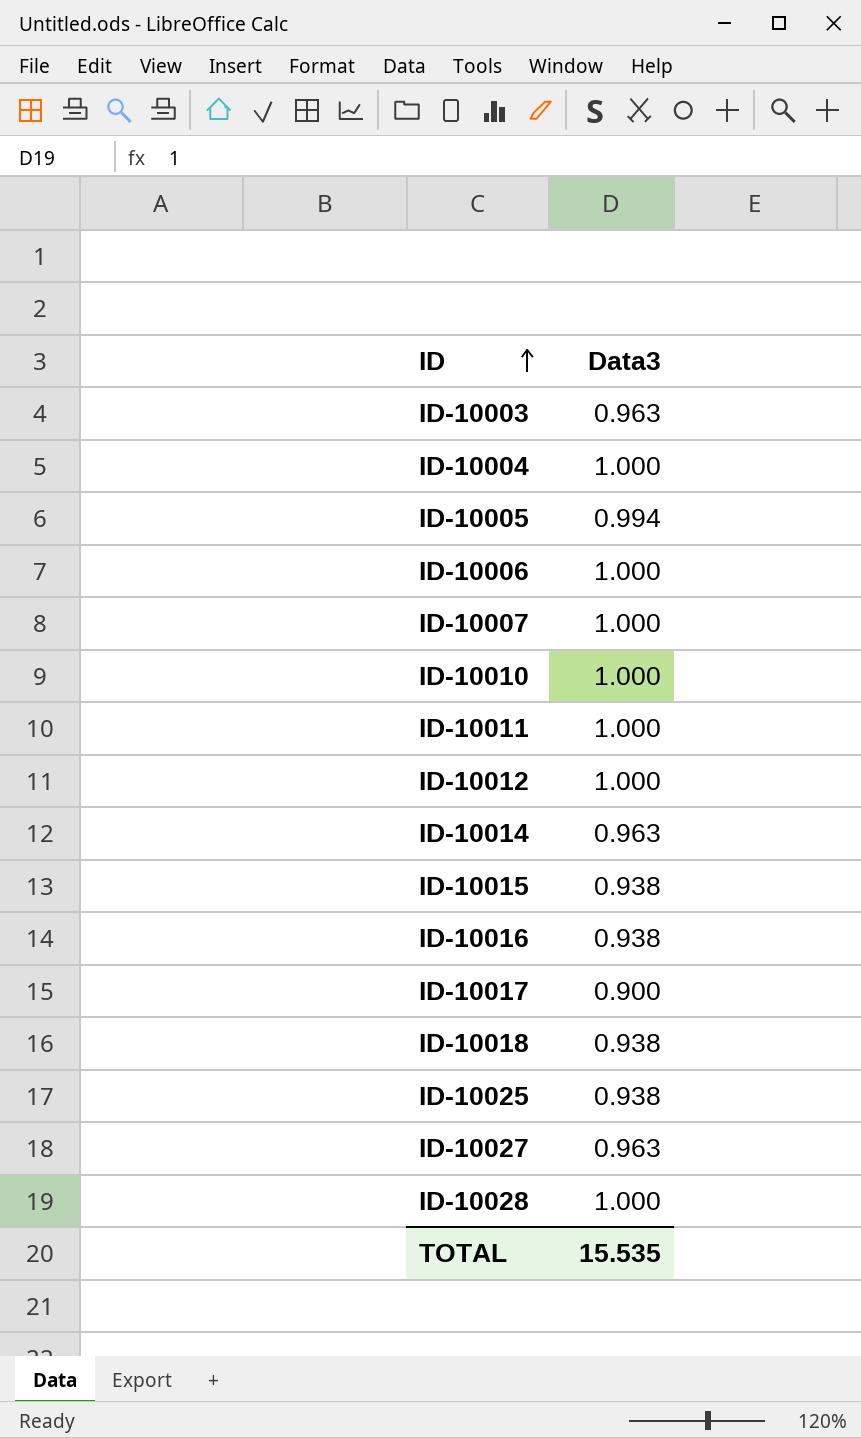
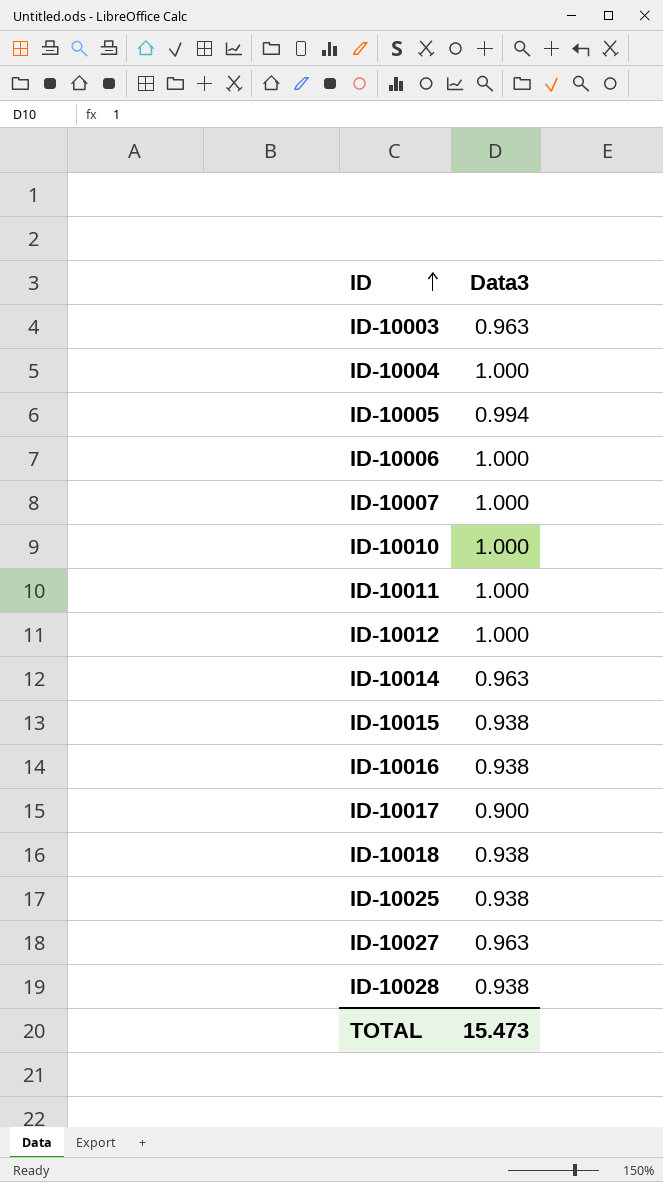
ID-10028 | Data3: 1.000 -> 0.938
TOTAL | Data3: 15.535 -> 15.473

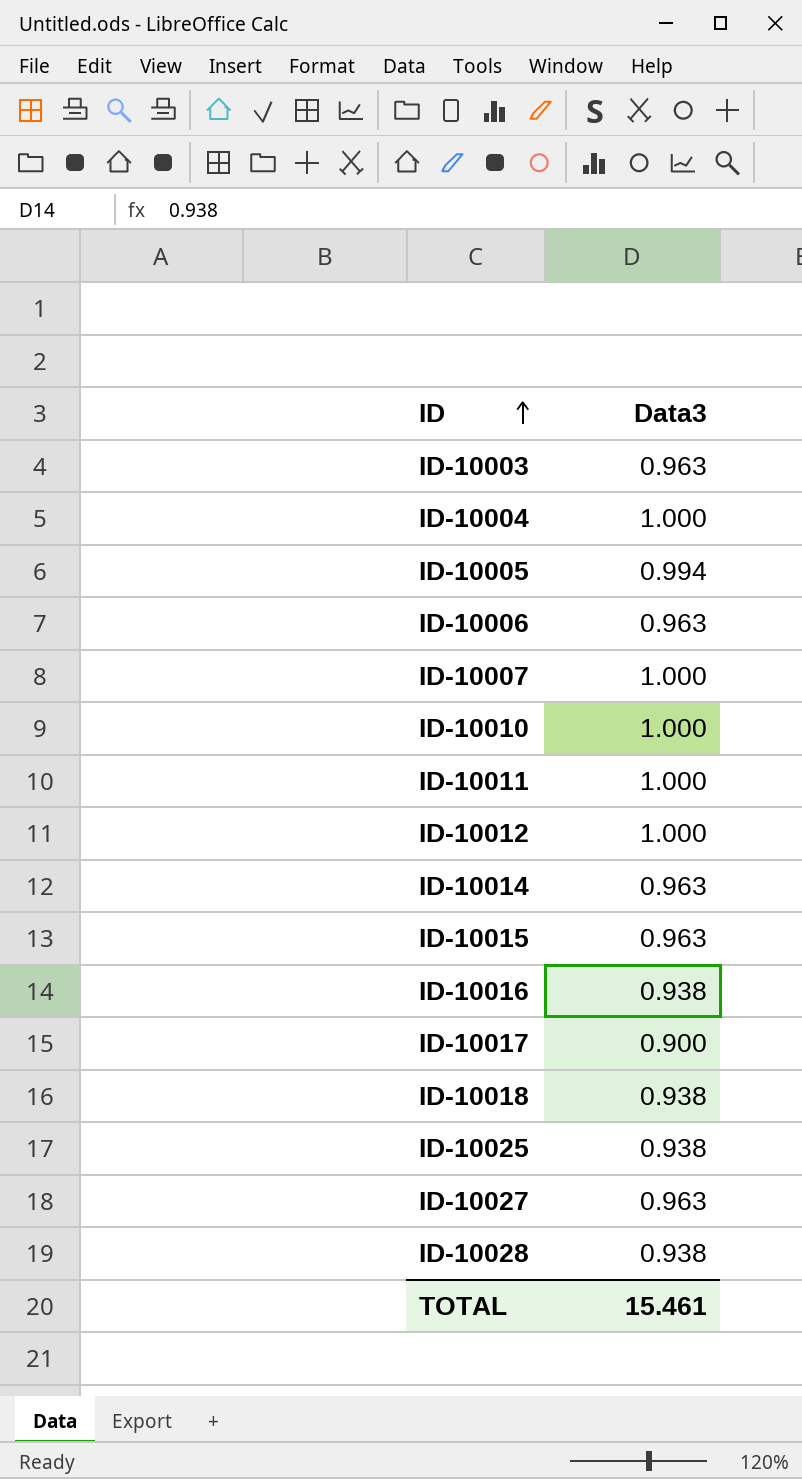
ID-10006 | Data3: 1.000 -> 0.963
ID-10015 | Data3: 0.938 -> 0.963
TOTAL | Data3: 15.473 -> 15.461

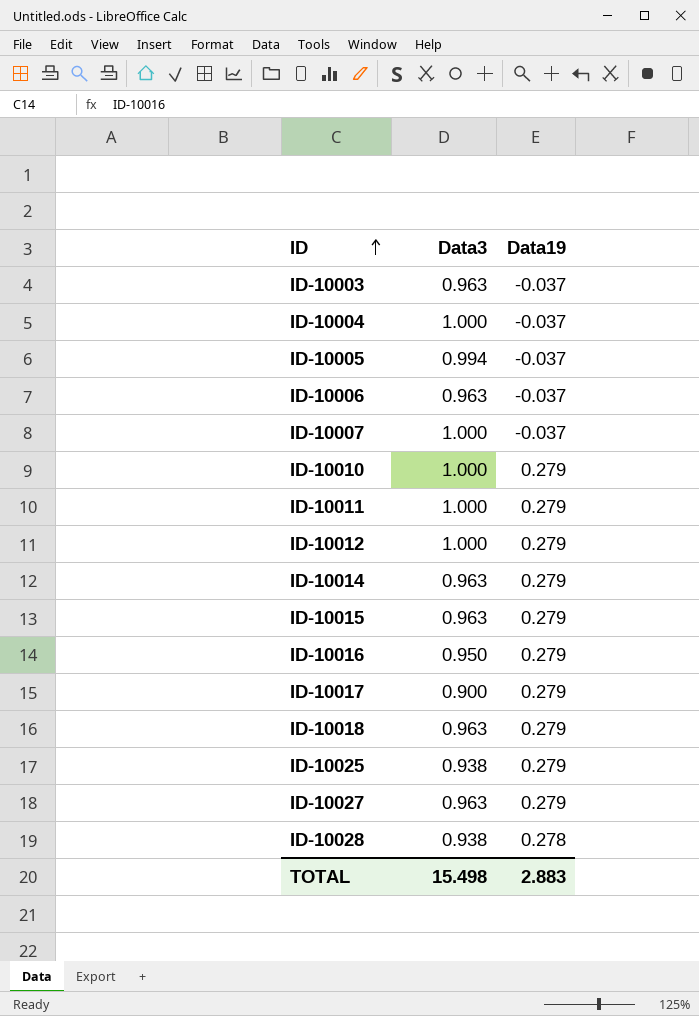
column Data19 | position: none -> 3
ID-10016 | Data3: 0.938 -> 0.950
ID-10018 | Data3: 0.938 -> 0.963
TOTAL | Data3: 15.461 -> 15.498

